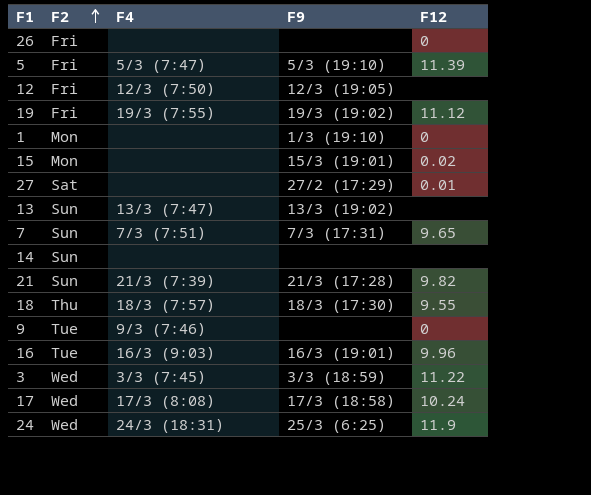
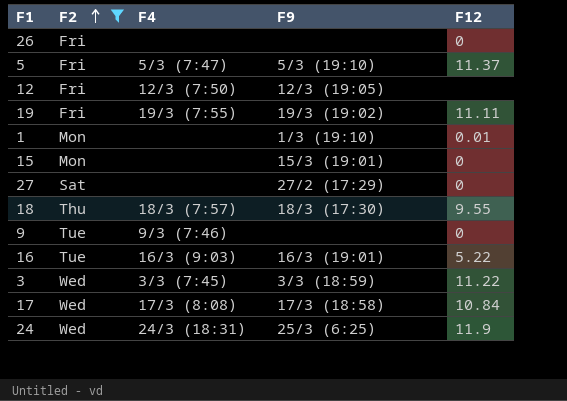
filter: none -> F2 != Sun
5 | F12: 11.39 -> 11.37
19 | F12: 11.12 -> 11.11
1 | F12: 0 -> 0.01
15 | F12: 0.02 -> 0
27 | F12: 0.01 -> 0
16 | F12: 9.96 -> 5.22
17 | F12: 10.24 -> 10.84

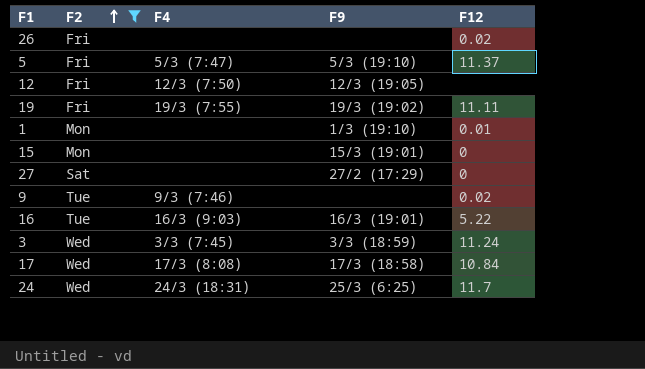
row 18: Thu | 18/3 (7:57) | 18/3 (17:30) | 9.55 -> none
26 | F12: 0 -> 0.02
9 | F12: 0 -> 0.02
3 | F12: 11.22 -> 11.24
24 | F12: 11.9 -> 11.7

